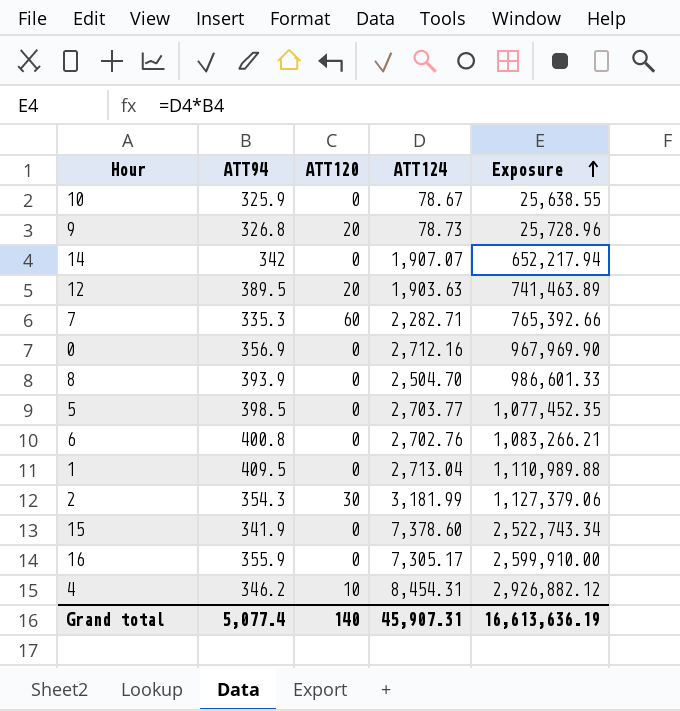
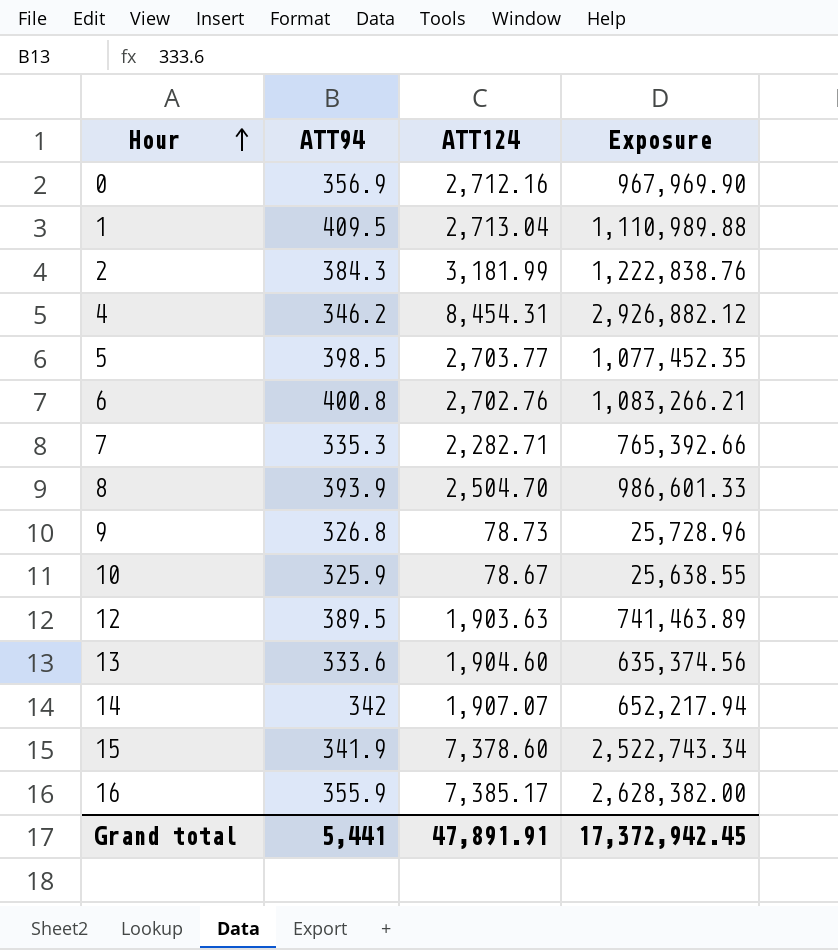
row order: Exposure ascending -> Hour ascending
column ATT120 | position: 3 -> none
2 | ATT94: 354.3 -> 384.3
2 | Exposure: 1,127,379.06 -> 1,222,838.76
row 13: none -> 333.6 | 1,904.60 | 635,374.56
16 | ATT124: 7,305.17 -> 7,385.17
16 | Exposure: 2,599,910.00 -> 2,628,382.00
Grand total | ATT94: 5,077.4 -> 5,441
Grand total | ATT124: 45,907.31 -> 47,891.91
Grand total | Exposure: 16,613,636.19 -> 17,372,942.45

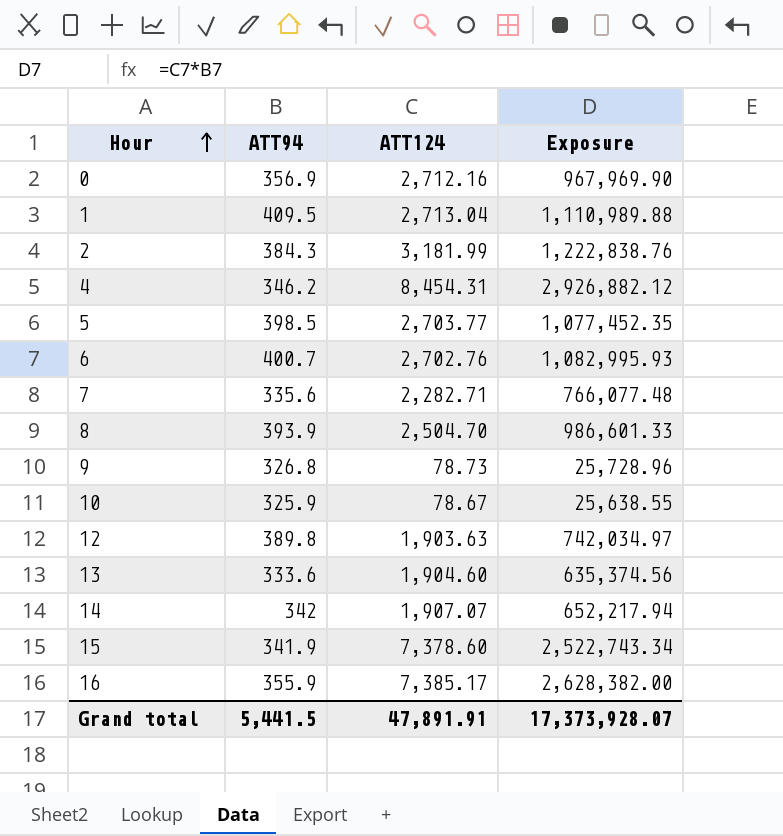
6 | ATT94: 400.8 -> 400.7
6 | Exposure: 1,083,266.21 -> 1,082,995.93
7 | ATT94: 335.3 -> 335.6
7 | Exposure: 765,392.66 -> 766,077.48
12 | ATT94: 389.5 -> 389.8
12 | Exposure: 741,463.89 -> 742,034.97
Grand total | ATT94: 5,441 -> 5,441.5
Grand total | Exposure: 17,372,942.45 -> 17,373,928.07

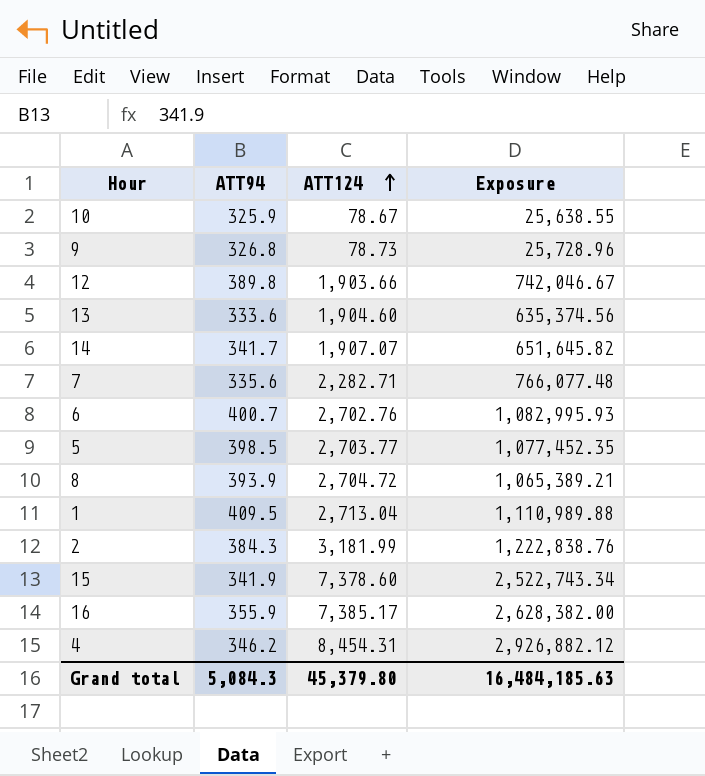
row order: Hour ascending -> ATT124 ascending
row 0: 356.9 | 2,712.16 | 967,969.90 -> none
12 | ATT124: 1,903.63 -> 1,903.66
12 | Exposure: 742,034.97 -> 742,046.67
14 | ATT94: 342 -> 341.7
14 | Exposure: 652,217.94 -> 651,645.82
8 | ATT124: 2,504.70 -> 2,704.72
8 | Exposure: 986,601.33 -> 1,065,389.21
Grand total | ATT94: 5,441.5 -> 5,084.3
Grand total | ATT124: 47,891.91 -> 45,379.80
Grand total | Exposure: 17,373,928.07 -> 16,484,185.63

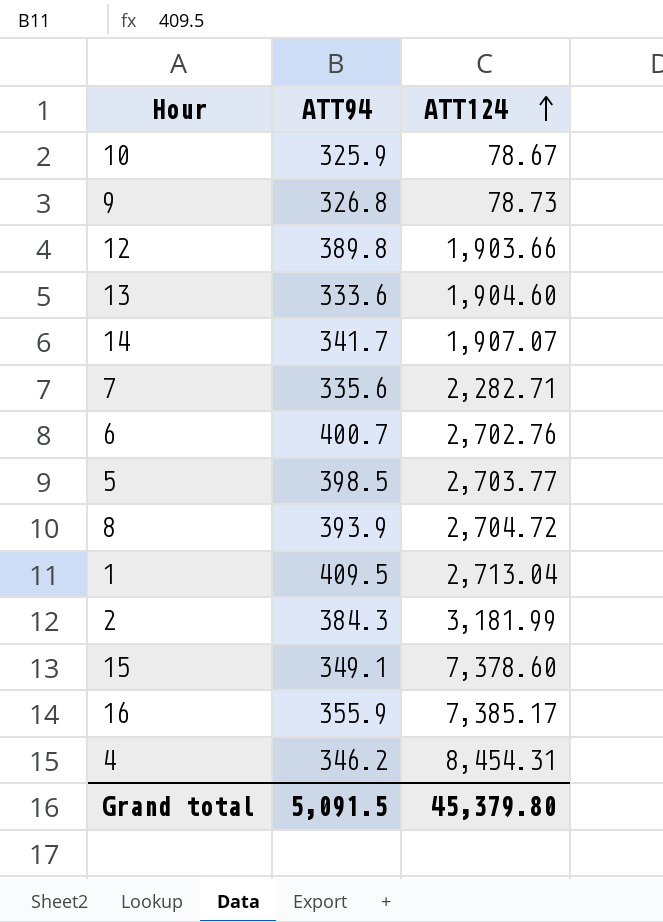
column Exposure | formula: [ATT94] * [ATT124] -> none
15 | ATT94: 341.9 -> 349.1
Grand total | ATT94: 5,084.3 -> 5,091.5

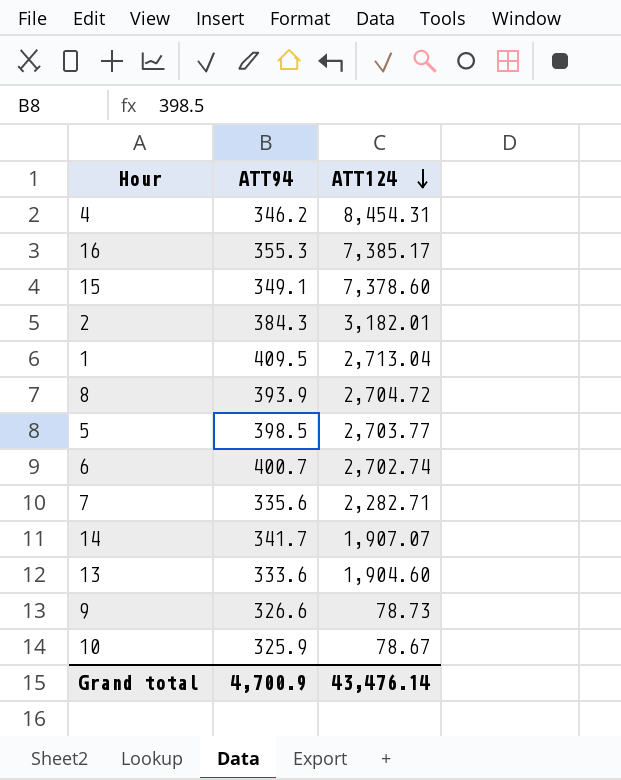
row order: ATT124 ascending -> ATT124 descending
row 12: 389.8 | 1,903.66 -> none
16 | ATT94: 355.9 -> 355.3
2 | ATT124: 3,181.99 -> 3,182.01
6 | ATT124: 2,702.76 -> 2,702.74
9 | ATT94: 326.8 -> 326.6
Grand total | ATT94: 5,091.5 -> 4,700.9
Grand total | ATT124: 45,379.80 -> 43,476.14

